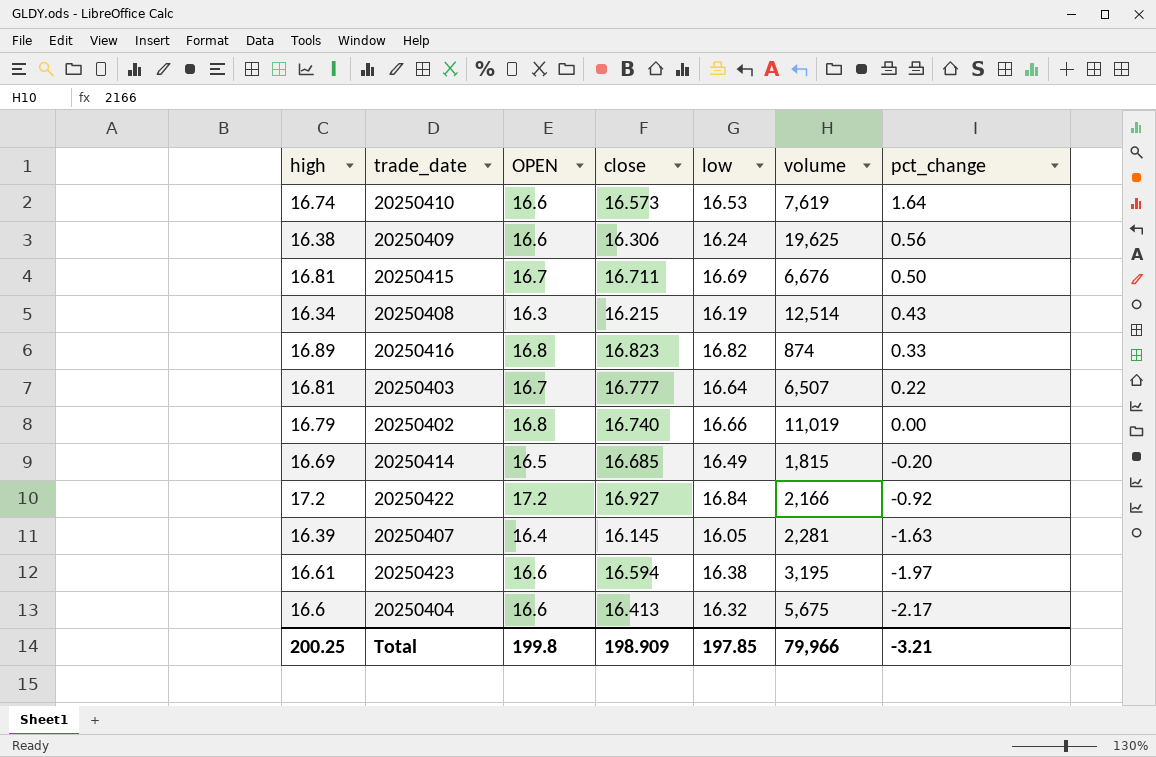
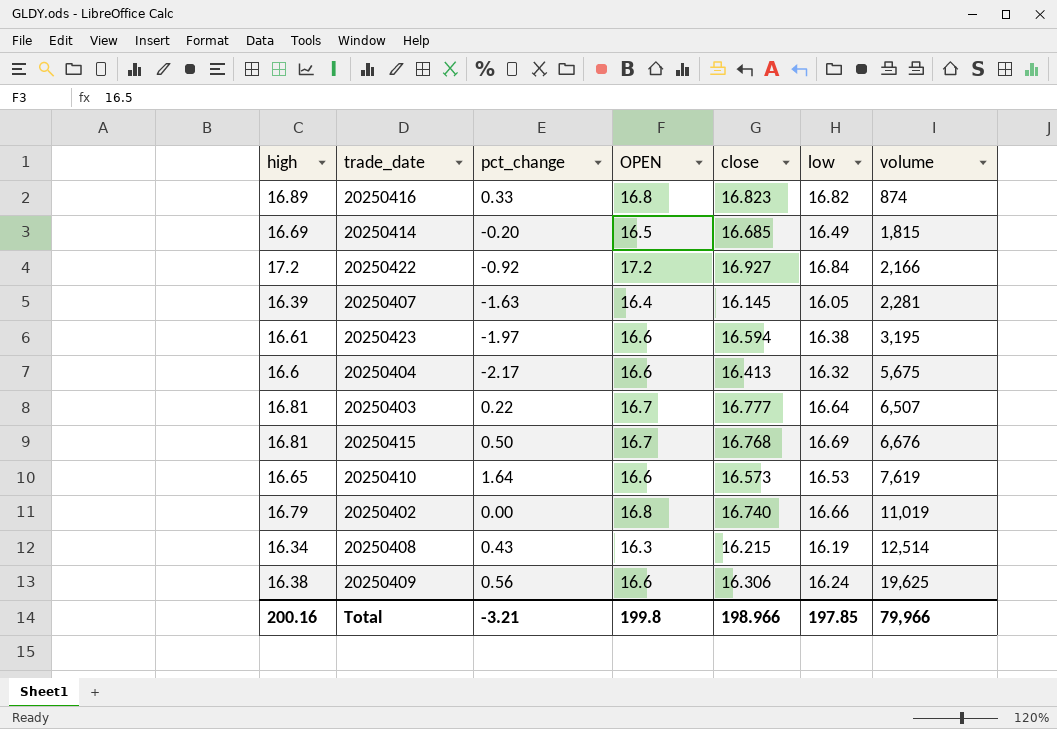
row order: pct_change descending -> volume ascending
column pct_change | position: 7 -> 3
20250415 | close: 16.711 -> 16.768
20250410 | high: 16.74 -> 16.65
Total | high: 200.25 -> 200.16
Total | close: 198.909 -> 198.966

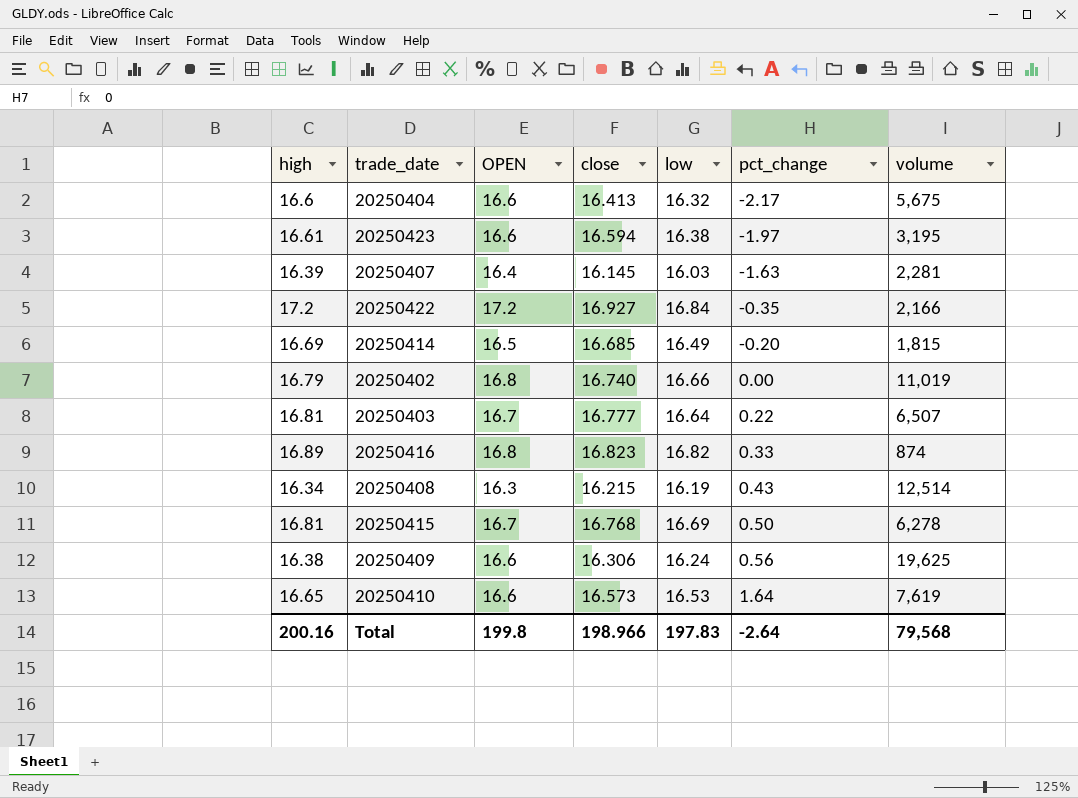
row order: volume ascending -> pct_change ascending
column pct_change | position: 3 -> 6
20250407 | low: 16.05 -> 16.03
20250422 | pct_change: -0.92 -> -0.35
20250415 | volume: 6,676 -> 6,278
Total | low: 197.85 -> 197.83
Total | pct_change: -3.21 -> -2.64
Total | volume: 79,966 -> 79,568

